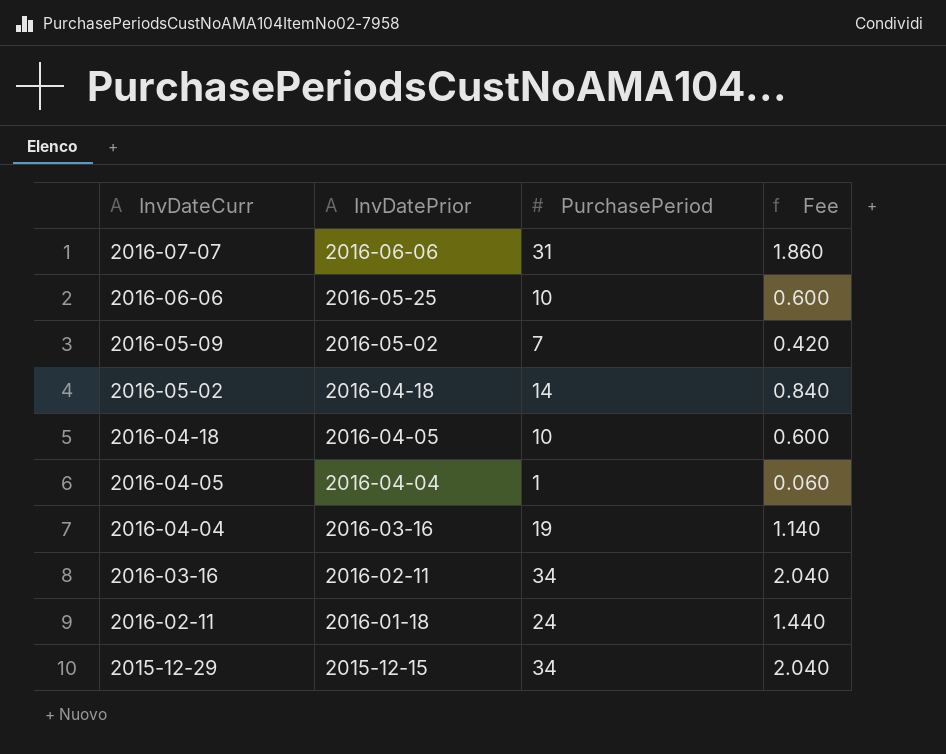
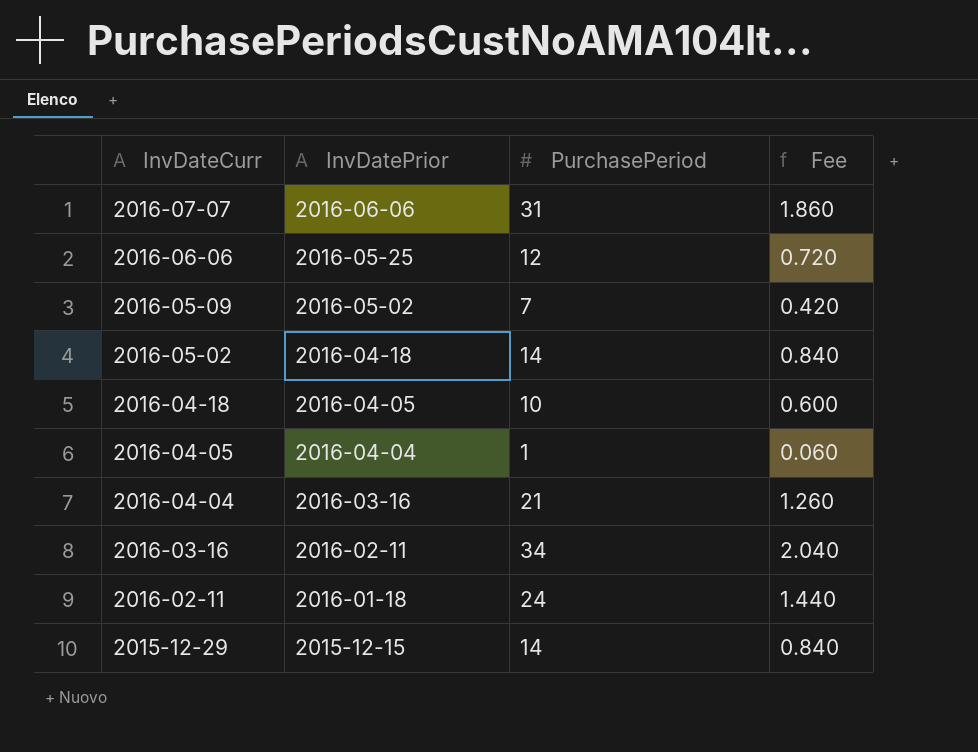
2016-06-06 | PurchasePeriod: 10 -> 12
2016-06-06 | Fee: 0.600 -> 0.720
2016-04-04 | PurchasePeriod: 19 -> 21
2016-04-04 | Fee: 1.140 -> 1.260
2015-12-29 | PurchasePeriod: 34 -> 14
2015-12-29 | Fee: 2.040 -> 0.840

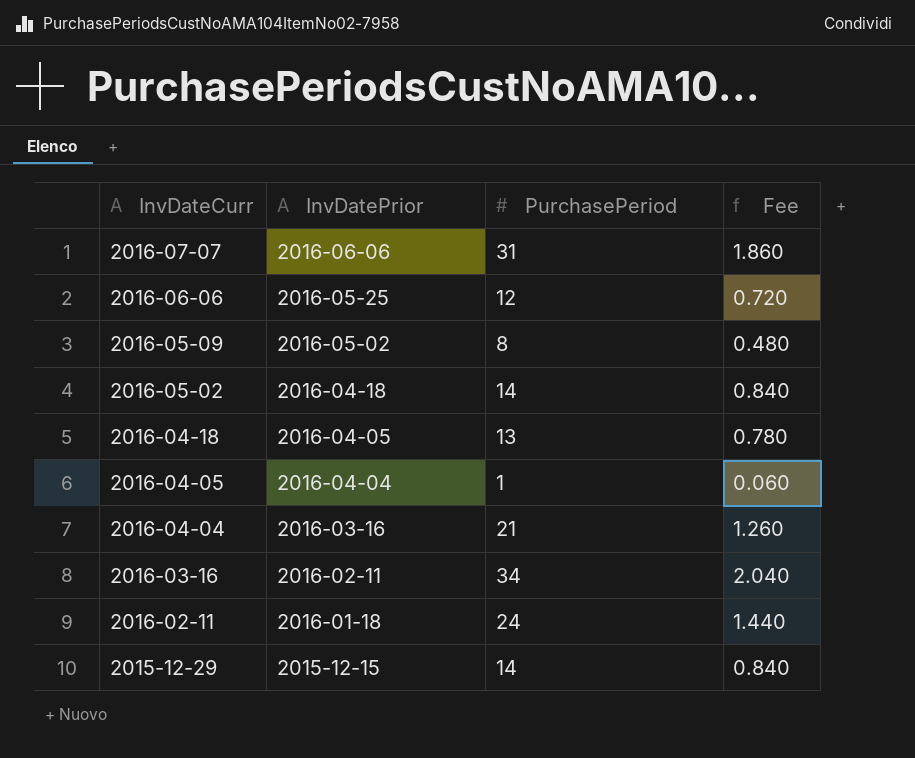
2016-05-09 | PurchasePeriod: 7 -> 8
2016-05-09 | Fee: 0.420 -> 0.480
2016-04-18 | PurchasePeriod: 10 -> 13
2016-04-18 | Fee: 0.600 -> 0.780

